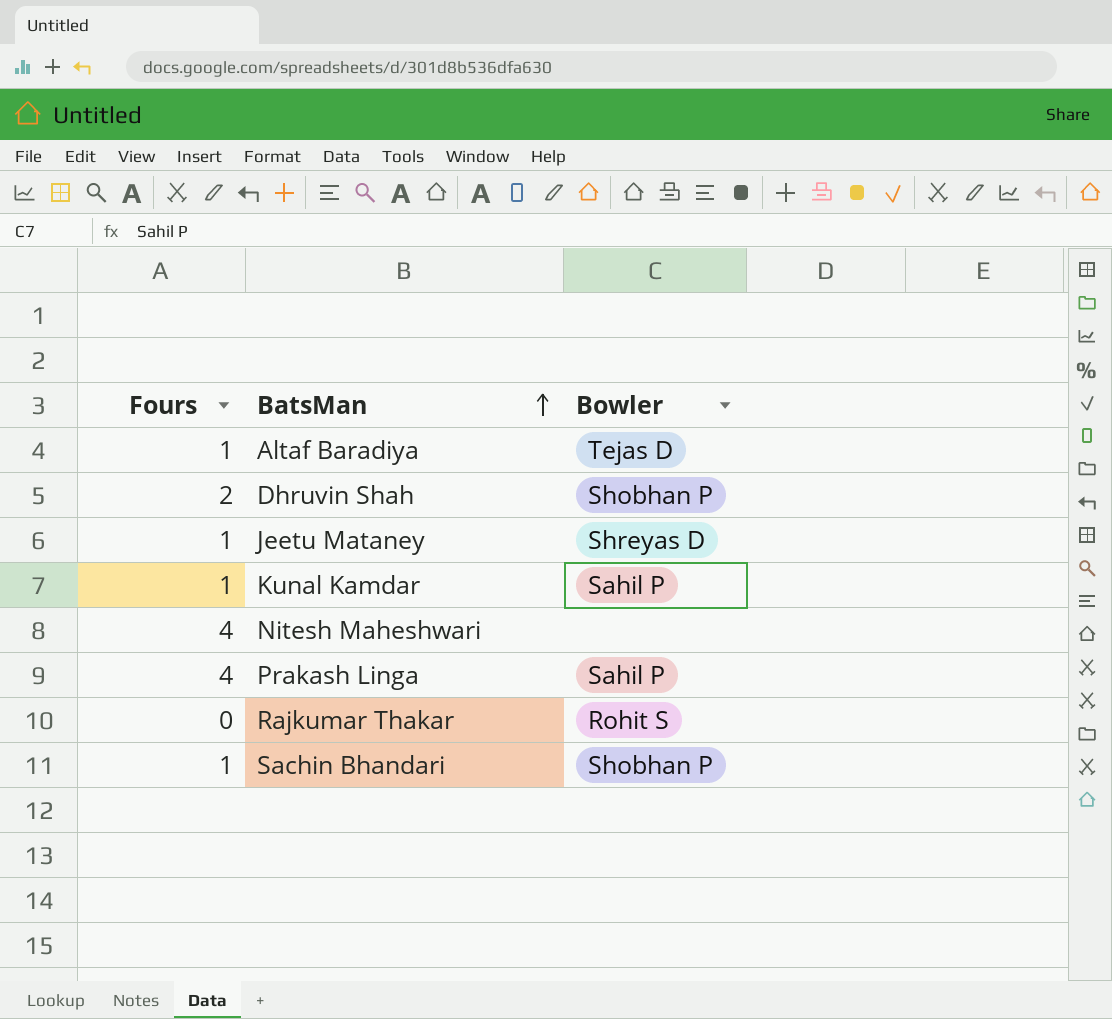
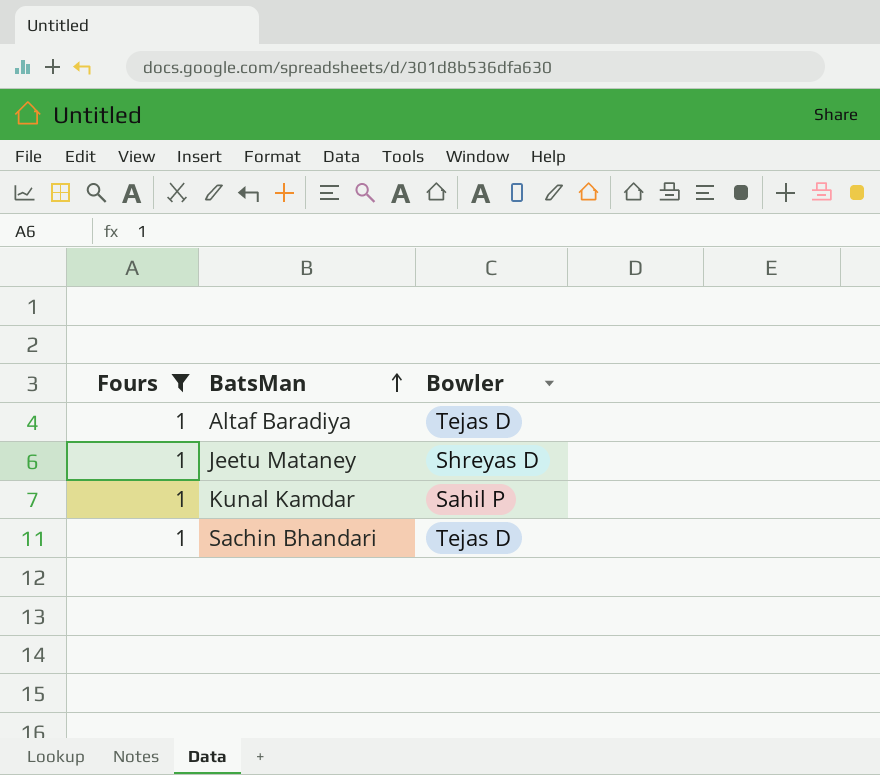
filter: none -> Fours = 1
Sachin Bhandari | Bowler: Shobhan P -> Tejas D

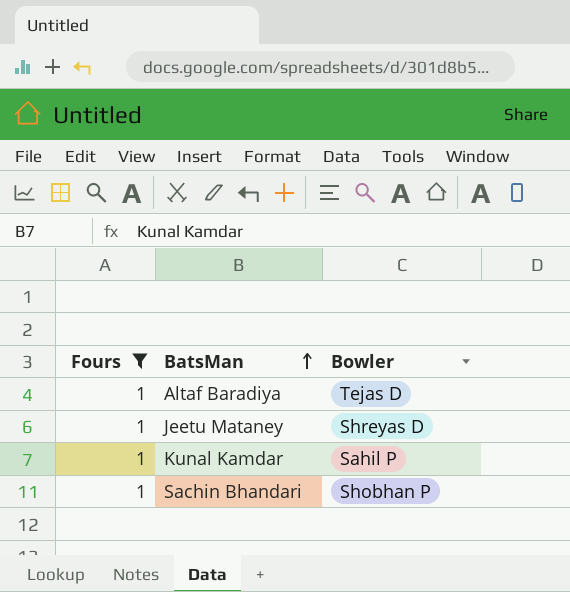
Sachin Bhandari | Bowler: Tejas D -> Shobhan P

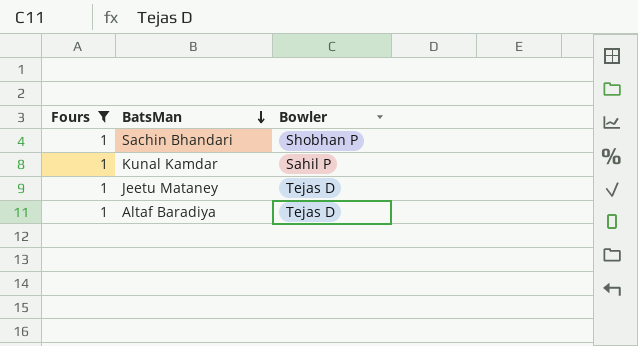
row order: BatsMan ascending -> BatsMan descending
Jeetu Mataney | Bowler: Shreyas D -> Tejas D

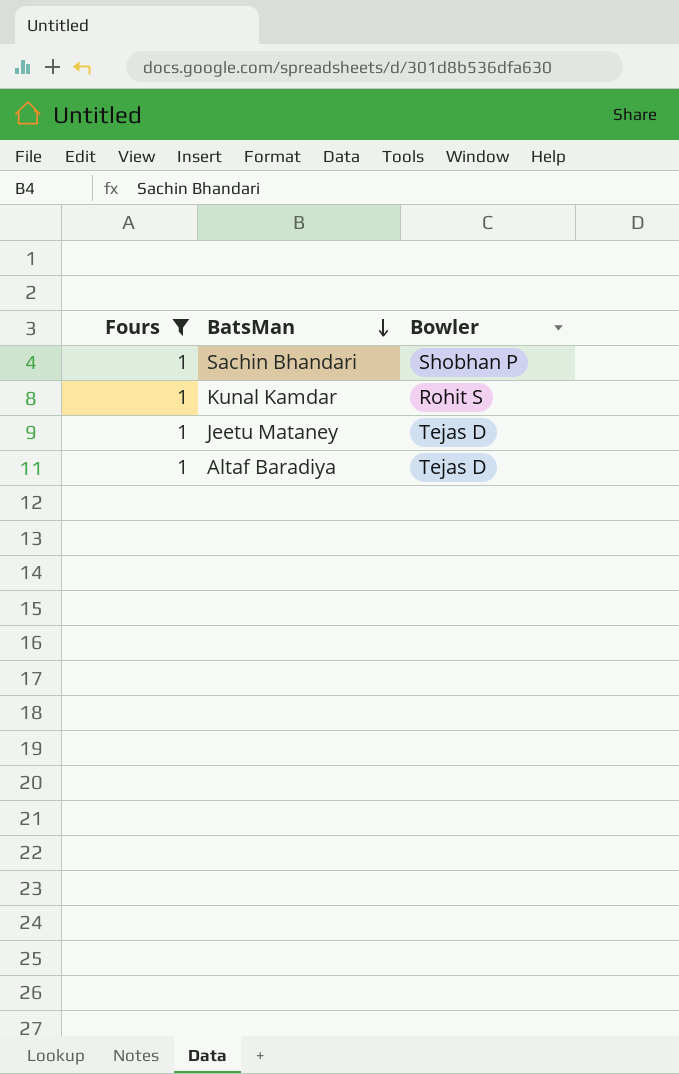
Kunal Kamdar | Bowler: Sahil P -> Rohit S

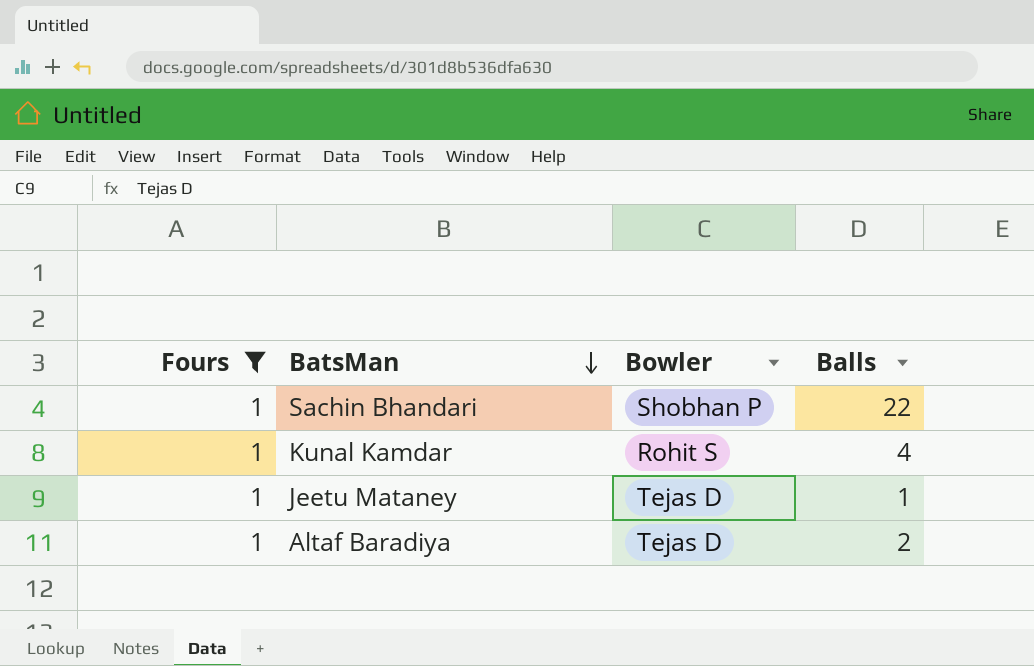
column Balls | position: none -> 4

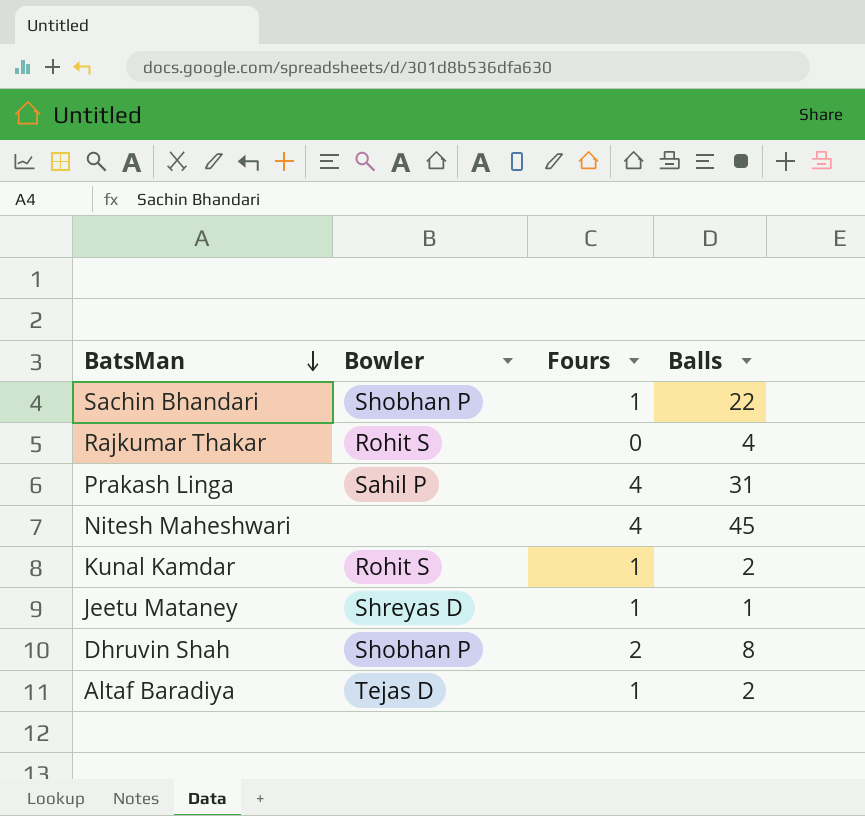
filter: Fours = 1 -> none
column Fours | position: 1 -> 3
Kunal Kamdar | Balls: 4 -> 2
Jeetu Mataney | Bowler: Tejas D -> Shreyas D

